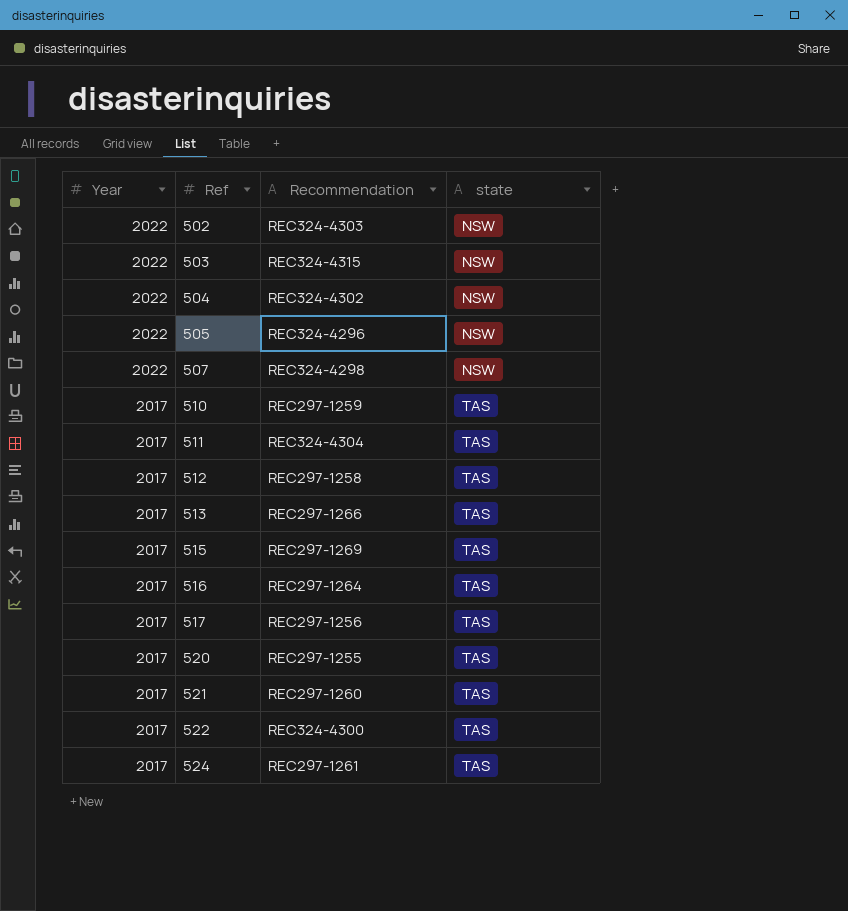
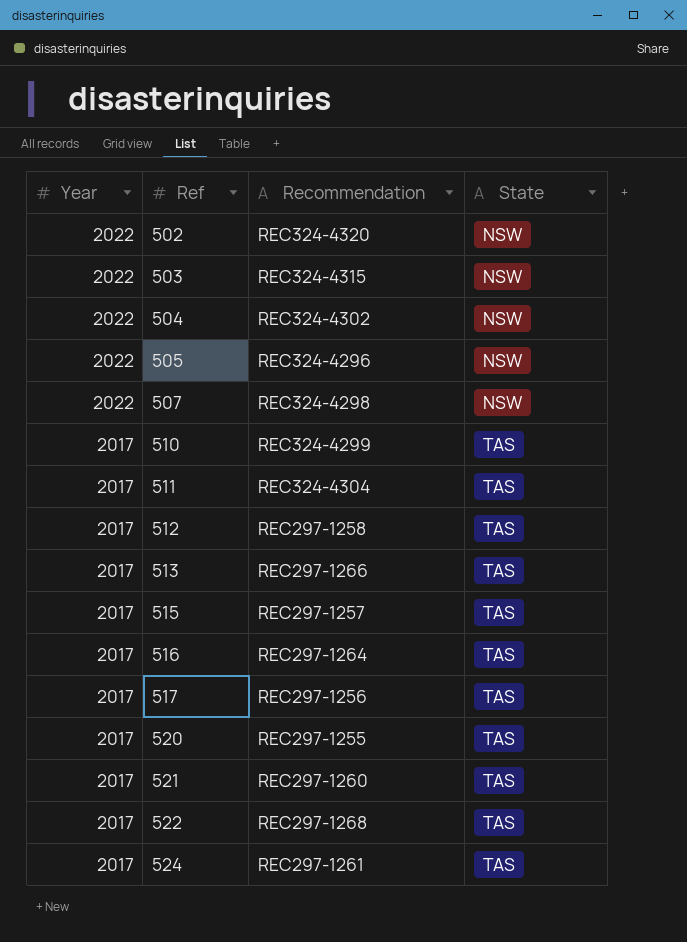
column name: state -> State
502 | Recommendation: REC324-4303 -> REC324-4320
510 | Recommendation: REC297-1259 -> REC324-4299
515 | Recommendation: REC297-1269 -> REC297-1257
522 | Recommendation: REC324-4300 -> REC297-1268

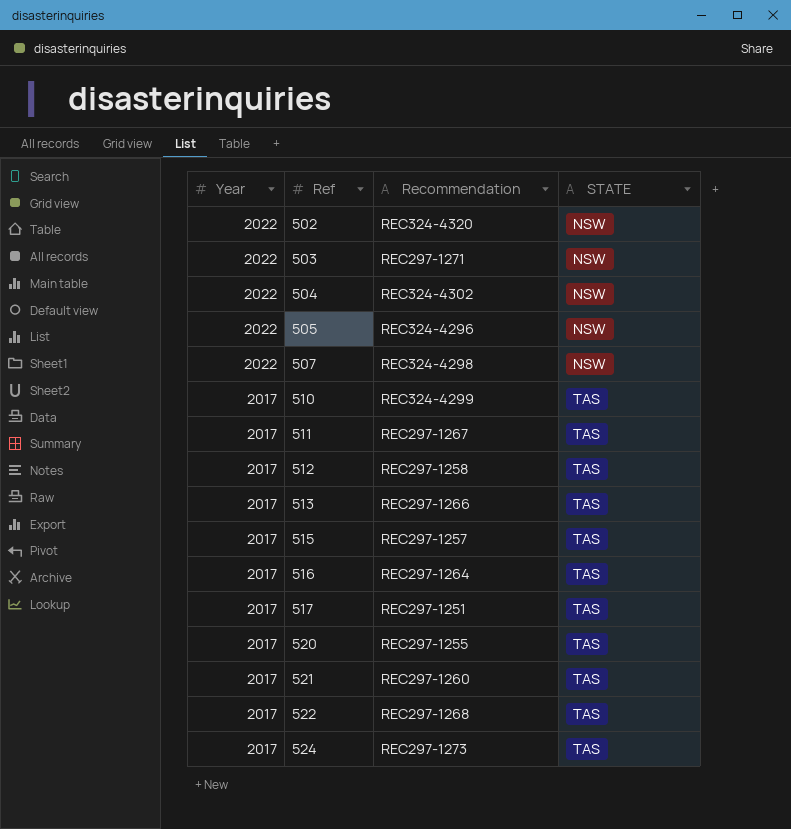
column name: State -> STATE
503 | Recommendation: REC324-4315 -> REC297-1271
511 | Recommendation: REC324-4304 -> REC297-1267
517 | Recommendation: REC297-1256 -> REC297-1251
524 | Recommendation: REC297-1261 -> REC297-1273

